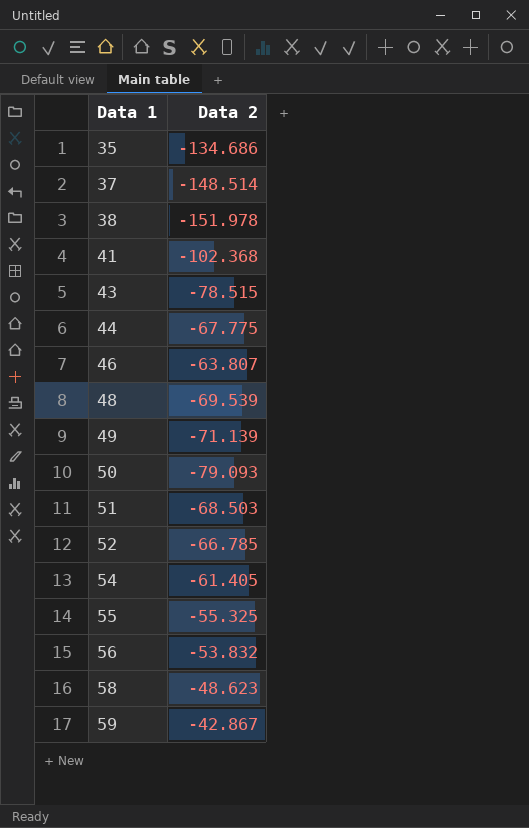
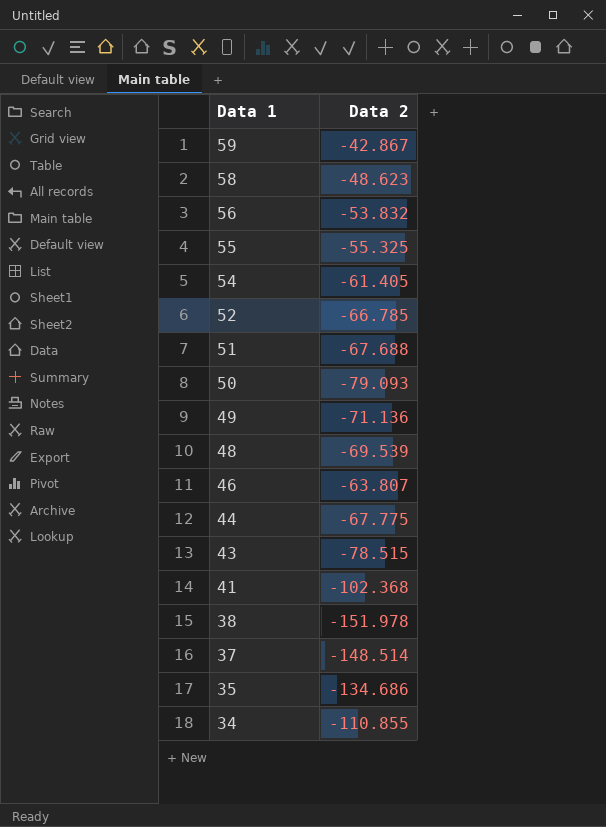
row order: Data 1 ascending -> Data 1 descending
51 | Data 2: -68.503 -> -67.688
49 | Data 2: -71.139 -> -71.136
row 34: none -> -110.855

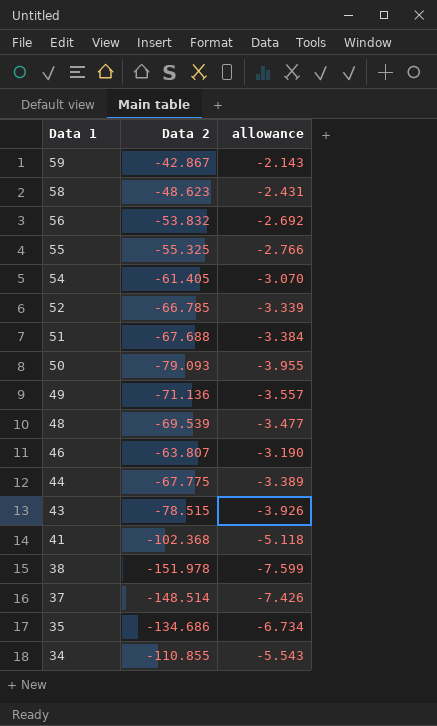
column allowance | formula: none -> [Data 2] * 0.05

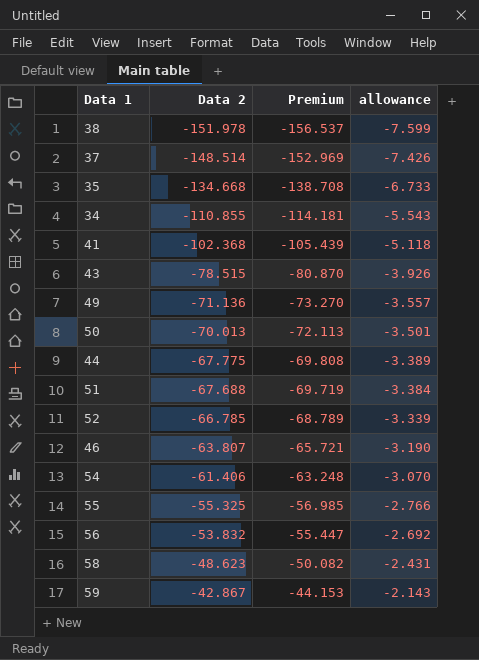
row order: Data 1 descending -> Data 2 ascending
column Premium | formula: none -> [Data 2] * 1.03
row 48: -69.539 | -3.477 -> none
35 | Data 2: -134.686 -> -134.668
35 | allowance: -6.734 -> -6.733
50 | Data 2: -79.093 -> -70.013
50 | allowance: -3.955 -> -3.501
54 | Data 2: -61.405 -> -61.406

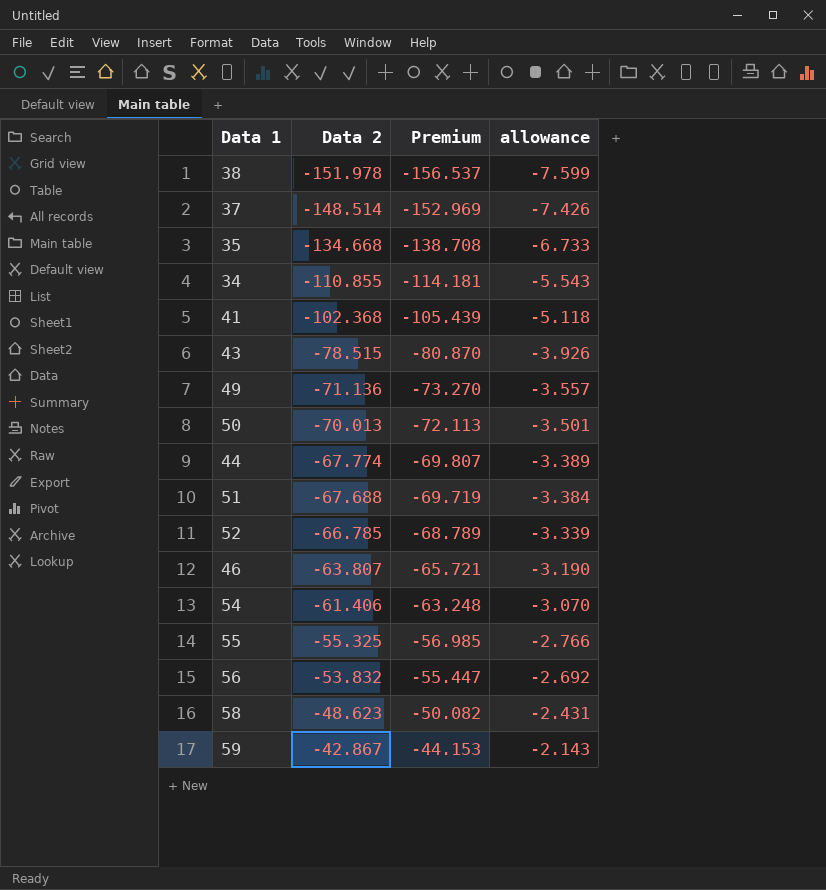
44 | Data 2: -67.775 -> -67.774
44 | Premium: -69.808 -> -69.807

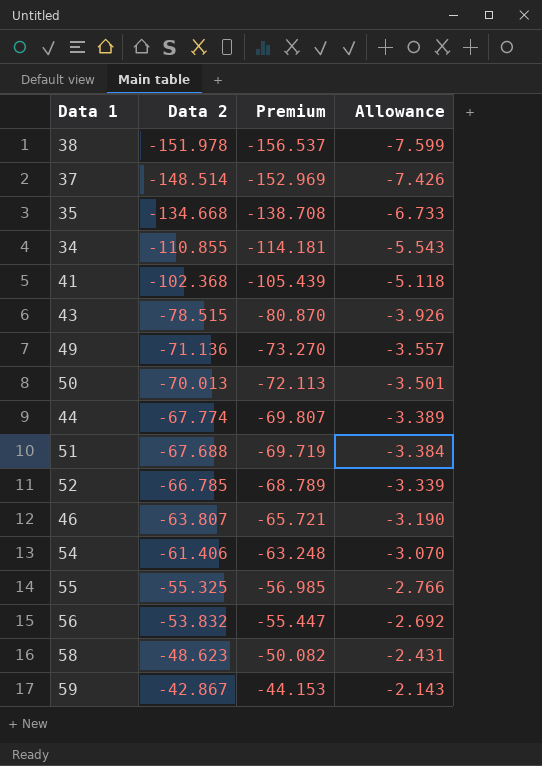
column name: allowance -> Allowance

